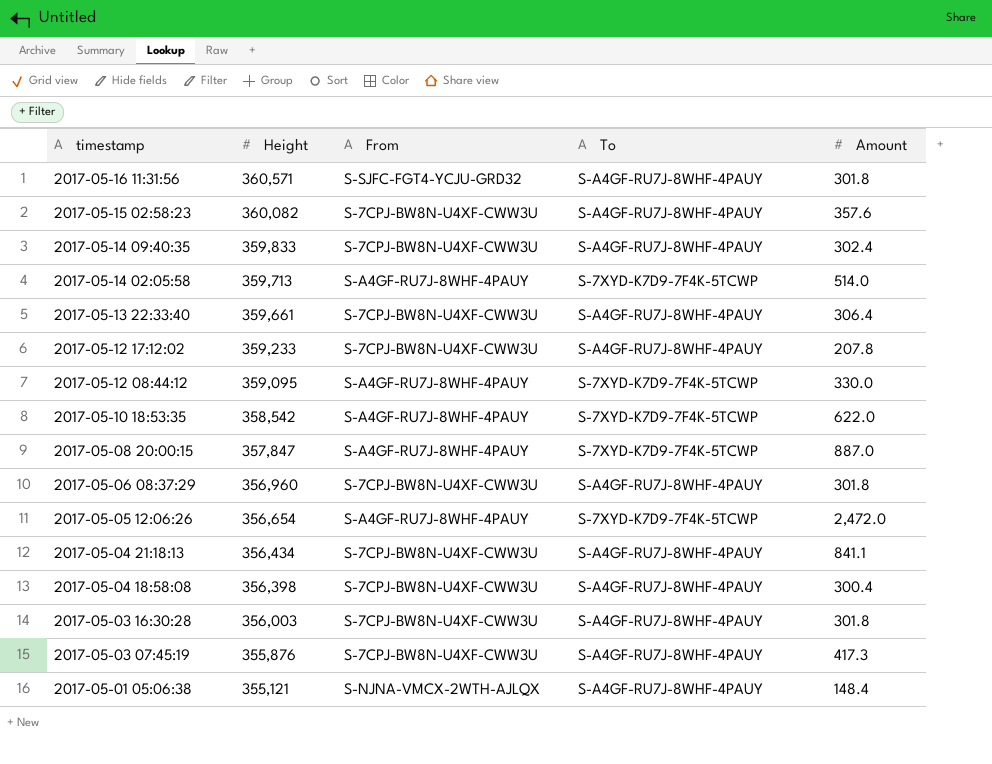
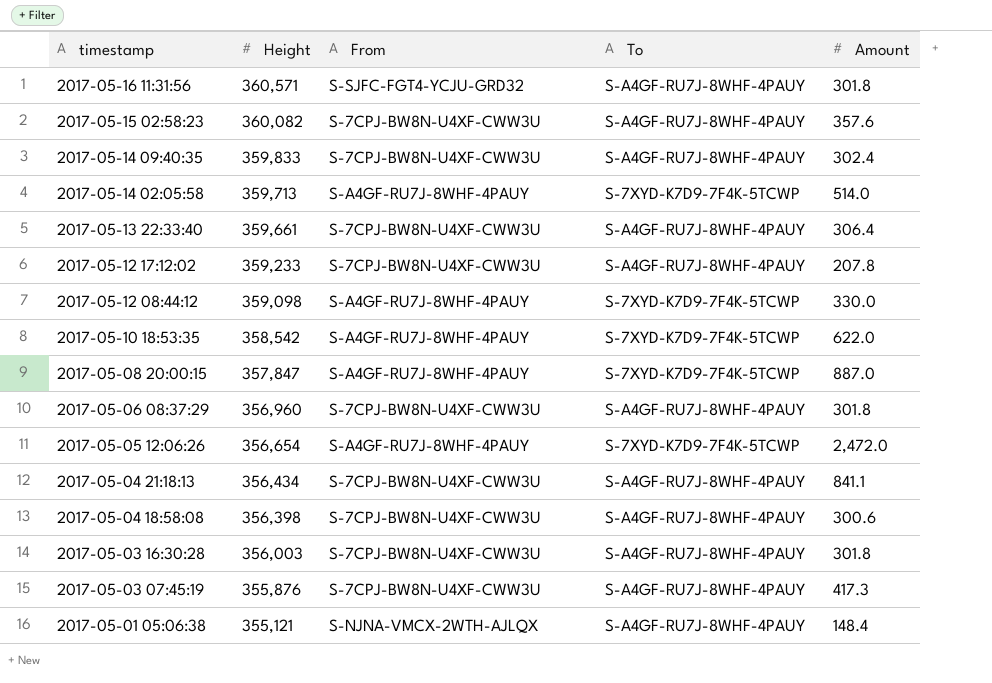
2017-05-12 08:44:12 | Height: 359,095 -> 359,098
2017-05-04 18:58:08 | Amount: 300.4 -> 300.6

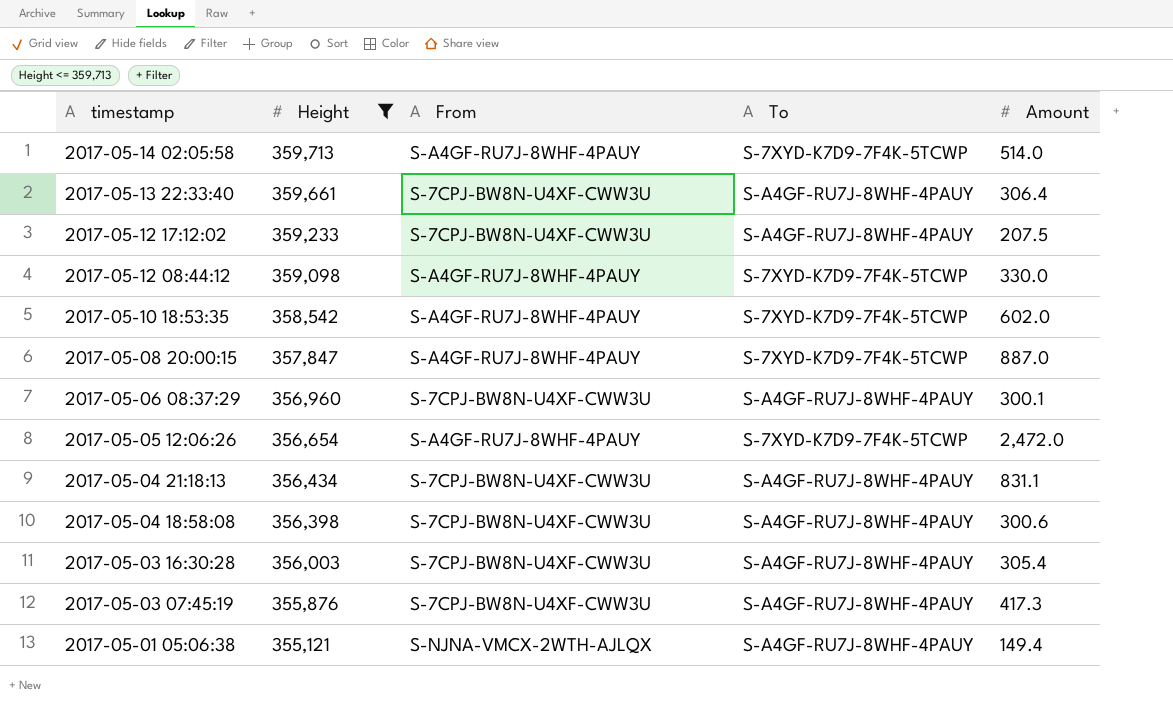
filter: none -> Height <= 359,713
2017-05-12 17:12:02 | Amount: 207.8 -> 207.5
2017-05-10 18:53:35 | Amount: 622.0 -> 602.0
2017-05-06 08:37:29 | Amount: 301.8 -> 300.1
2017-05-04 21:18:13 | Amount: 841.1 -> 831.1
2017-05-03 16:30:28 | Amount: 301.8 -> 305.4
2017-05-01 05:06:38 | Amount: 148.4 -> 149.4

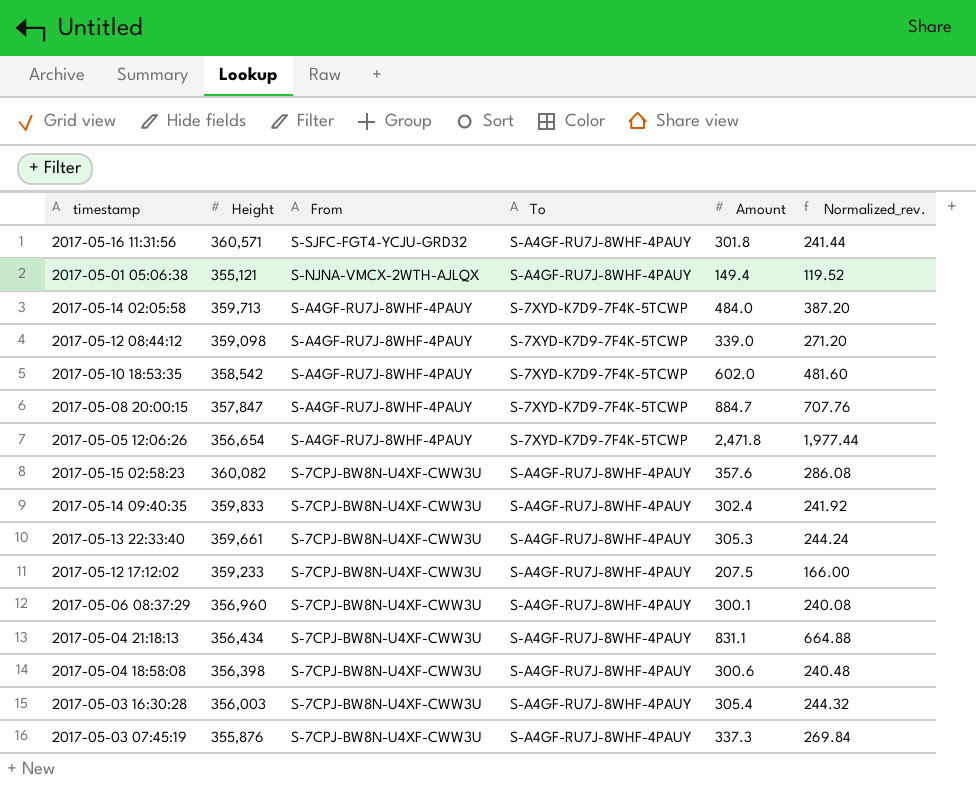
filter: Height <= 359,713 -> none
row order: timestamp descending -> From descending
column Normalized_rev. | formula: none -> [Amount] * 0.8
2017-05-14 02:05:58 | Amount: 514.0 -> 484.0
2017-05-12 08:44:12 | Amount: 330.0 -> 339.0
2017-05-08 20:00:15 | Amount: 887.0 -> 884.7
2017-05-05 12:06:26 | Amount: 2,472.0 -> 2,471.8
2017-05-13 22:33:40 | Amount: 306.4 -> 305.3
2017-05-03 07:45:19 | Amount: 417.3 -> 337.3

